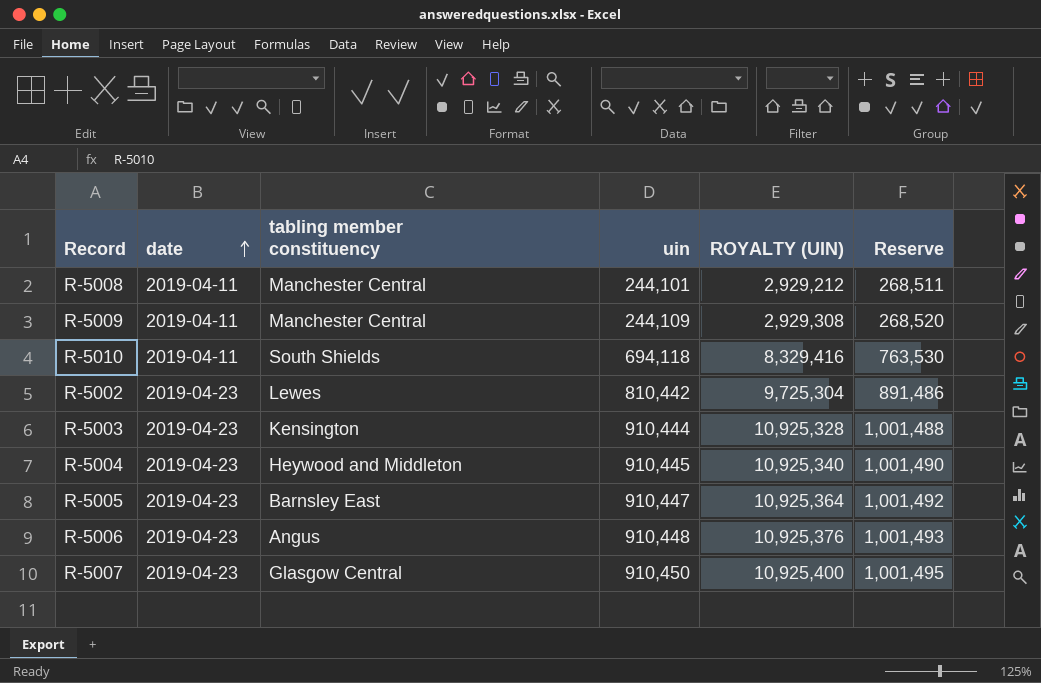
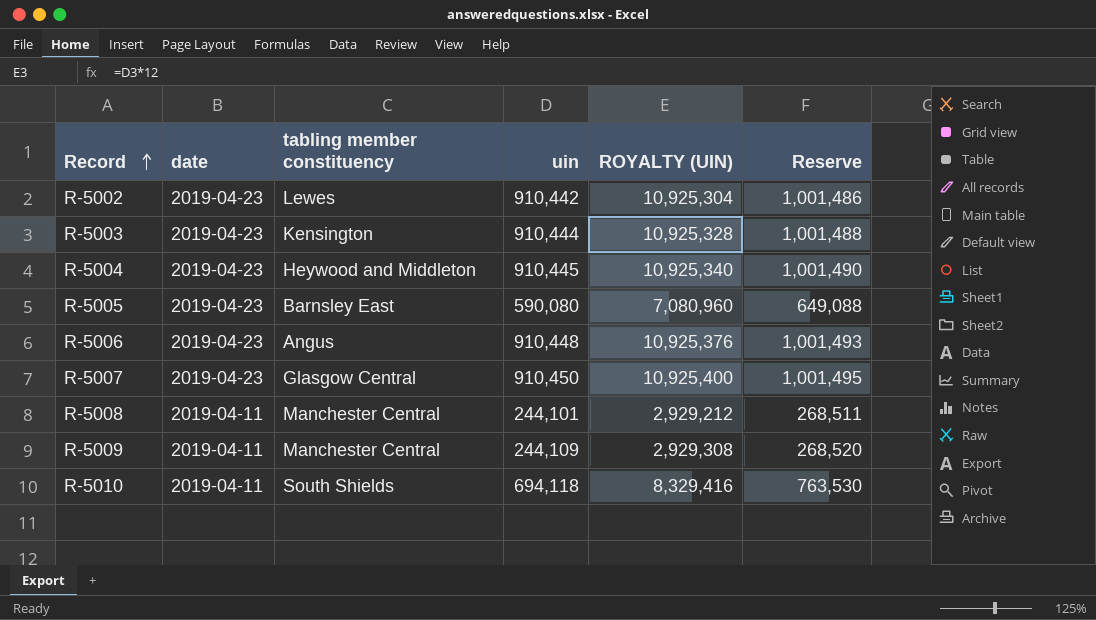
row order: date ascending -> Record ascending
R-5002 | uin: 810,442 -> 910,442
R-5002 | ROYALTY (UIN): 9,725,304 -> 10,925,304
R-5002 | Reserve: 891,486 -> 1,001,486
R-5005 | uin: 910,447 -> 590,080
R-5005 | ROYALTY (UIN): 10,925,364 -> 7,080,960
R-5005 | Reserve: 1,001,492 -> 649,088

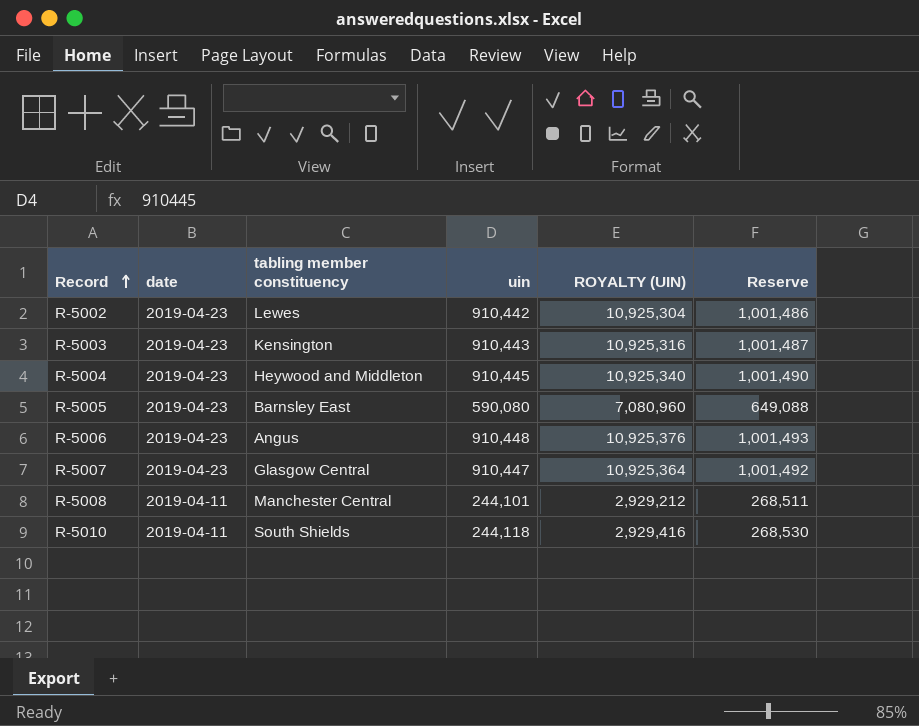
row R-5009: 2019-04-11 | Manchester Central | 244,109 | 2,929,308 | 268,520 -> none
R-5003 | uin: 910,444 -> 910,443
R-5003 | ROYALTY (UIN): 10,925,328 -> 10,925,316
R-5003 | Reserve: 1,001,488 -> 1,001,487
R-5007 | uin: 910,450 -> 910,447
R-5007 | ROYALTY (UIN): 10,925,400 -> 10,925,364
R-5007 | Reserve: 1,001,495 -> 1,001,492
R-5010 | uin: 694,118 -> 244,118
R-5010 | ROYALTY (UIN): 8,329,416 -> 2,929,416
R-5010 | Reserve: 763,530 -> 268,530

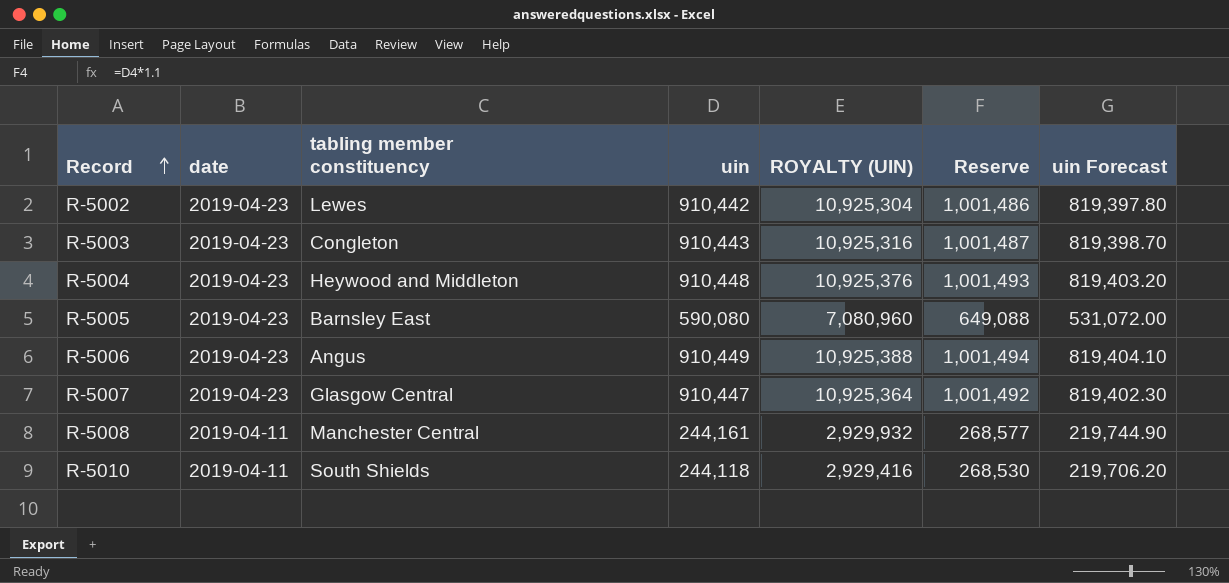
column uin Forecast | formula: none -> [uin] * 0.9
R-5003 | tabling member constituency: Kensington -> Congleton
R-5004 | uin: 910,445 -> 910,448
R-5004 | ROYALTY (UIN): 10,925,340 -> 10,925,376
R-5004 | Reserve: 1,001,490 -> 1,001,493
R-5006 | uin: 910,448 -> 910,449
R-5006 | ROYALTY (UIN): 10,925,376 -> 10,925,388
R-5006 | Reserve: 1,001,493 -> 1,001,494
R-5008 | uin: 244,101 -> 244,161
R-5008 | ROYALTY (UIN): 2,929,212 -> 2,929,932
R-5008 | Reserve: 268,511 -> 268,577

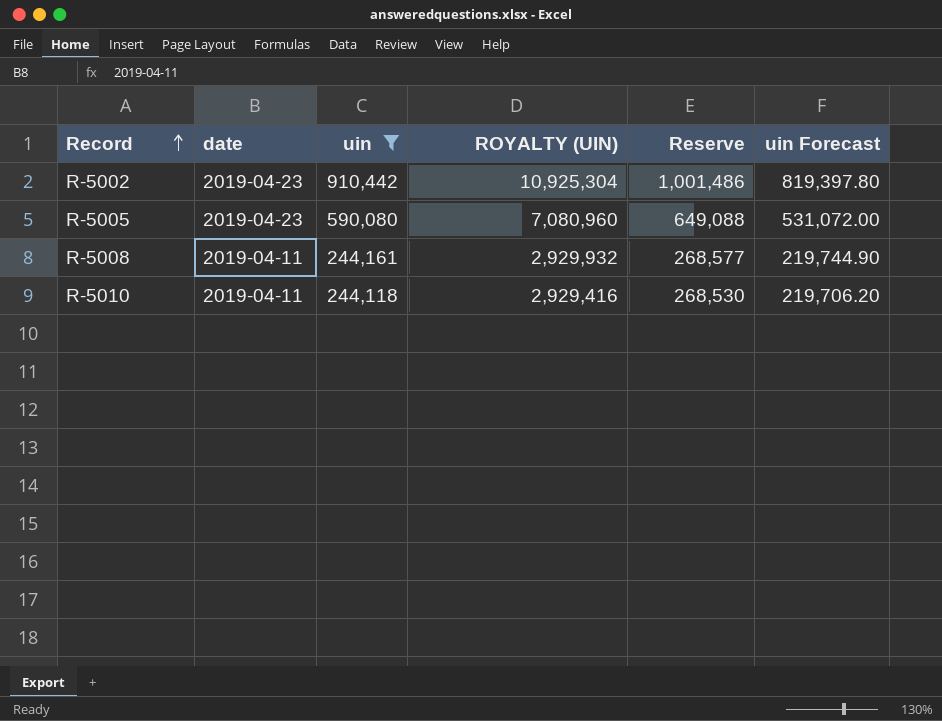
filter: none -> uin <= 910,442
column tabling member constituency | position: 3 -> none

